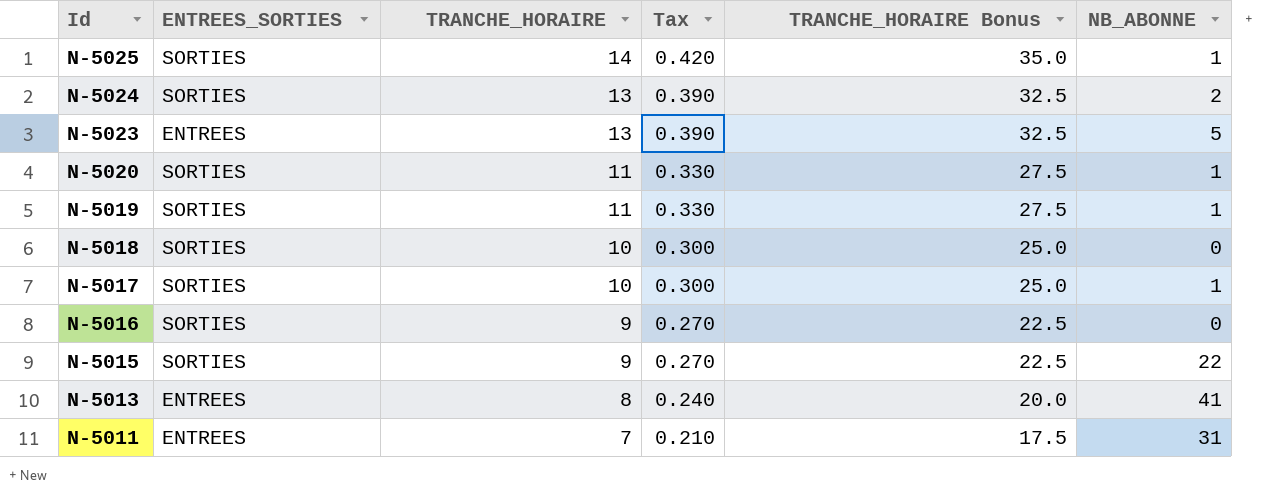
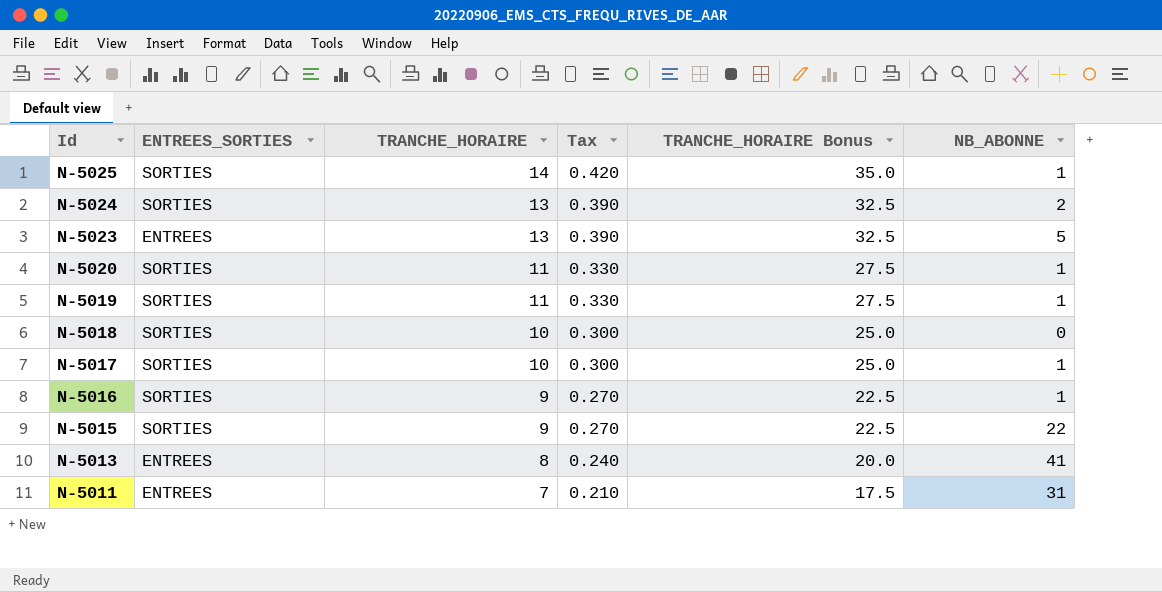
N-5016 | NB_ABONNE: 0 -> 1

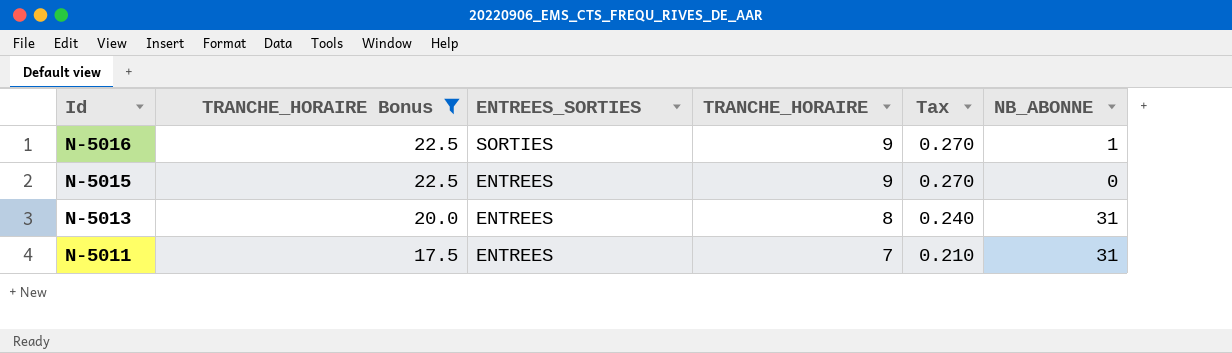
filter: none -> TRANCHE_HORAIRE Bonus <= 22.5
column TRANCHE_HORAIRE Bonus | position: 5 -> 2
N-5015 | ENTREES_SORTIES: SORTIES -> ENTREES
N-5015 | NB_ABONNE: 22 -> 0
N-5013 | NB_ABONNE: 41 -> 31

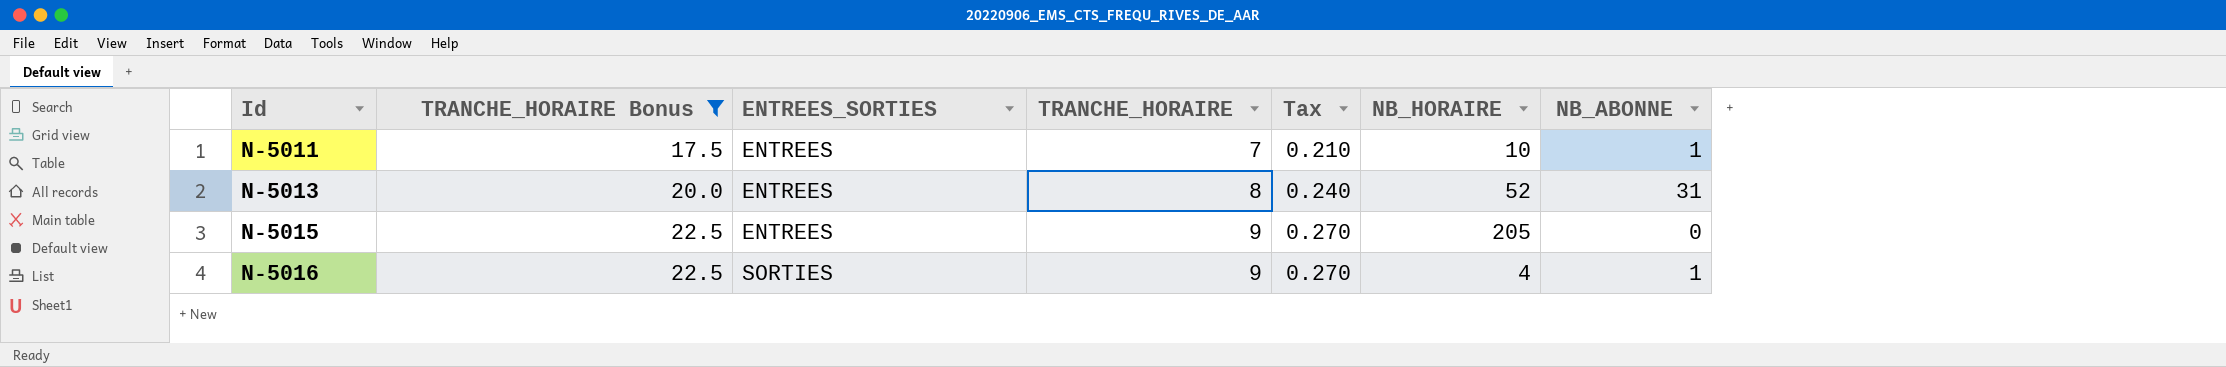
row order: Id descending -> Id ascending
column NB_HORAIRE | position: none -> 6
N-5011 | NB_ABONNE: 31 -> 1

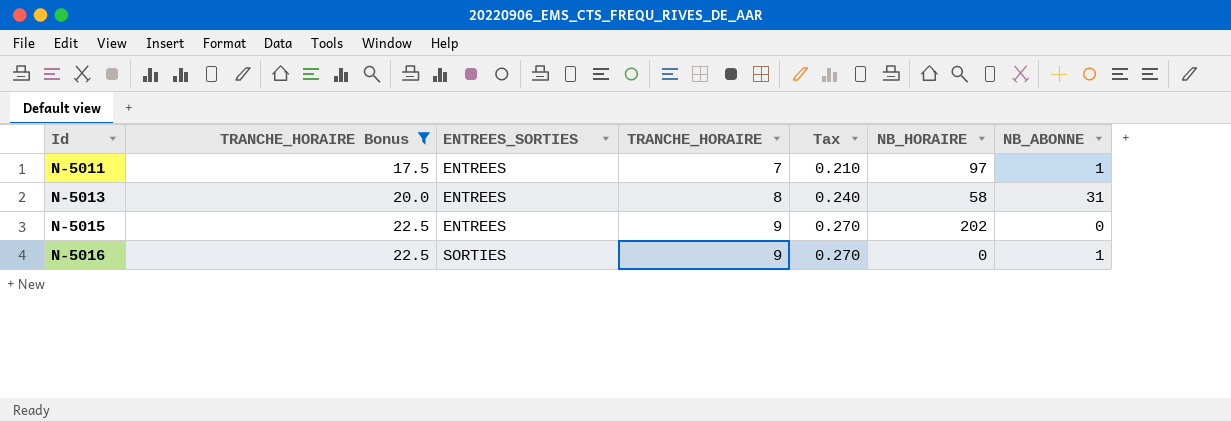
N-5011 | NB_HORAIRE: 10 -> 97
N-5013 | NB_HORAIRE: 52 -> 58
N-5015 | NB_HORAIRE: 205 -> 202
N-5016 | NB_HORAIRE: 4 -> 0

